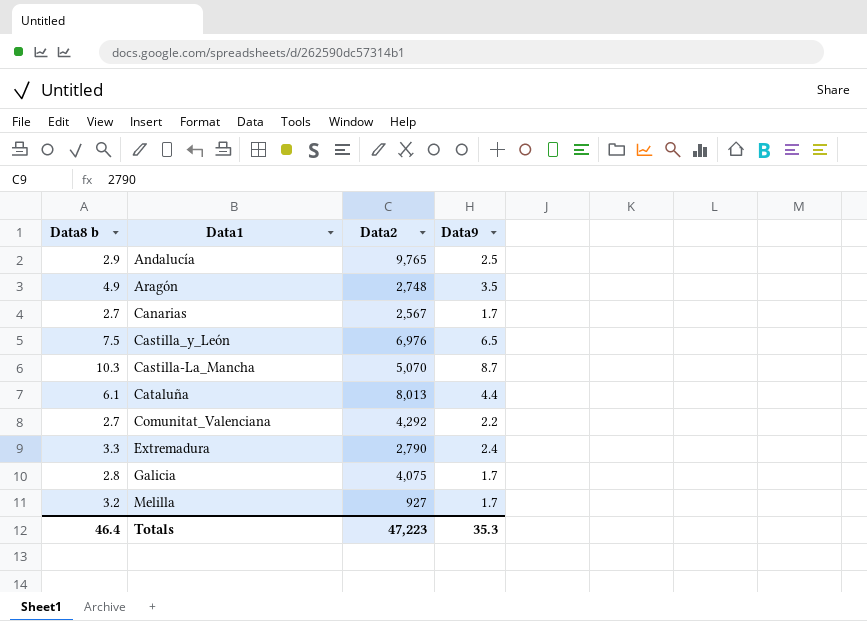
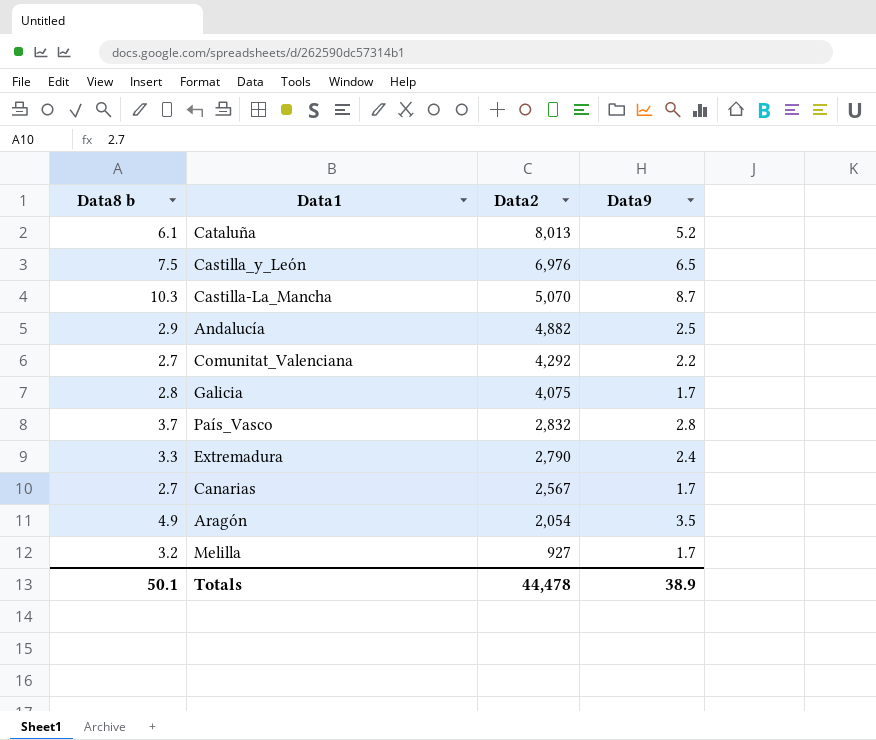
row order: none -> Data2 descending
Cataluña | Data9: 4.4 -> 5.2
Andalucía | Data2: 9,765 -> 4,882
row País_Vasco: none -> 3.7 | 2,832 | 2.8
Aragón | Data2: 2,748 -> 2,054
Totals | Data8 b: 46.4 -> 50.1
Totals | Data2: 47,223 -> 44,478
Totals | Data9: 35.3 -> 38.9

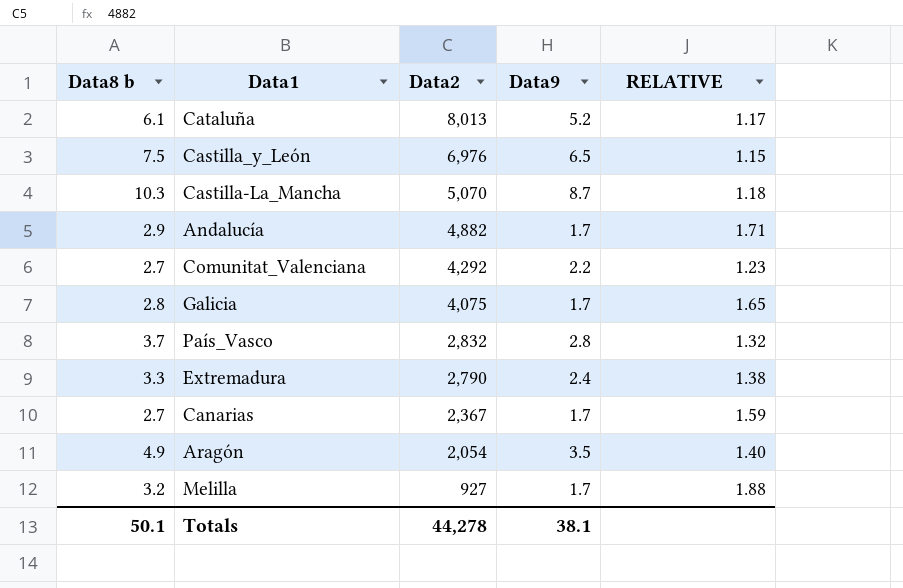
column RELATIVE | formula: none -> [Data8 b] / [Data9]
Andalucía | Data9: 2.5 -> 1.7
Canarias | Data2: 2,567 -> 2,367
Totals | Data2: 44,478 -> 44,278
Totals | Data9: 38.9 -> 38.1

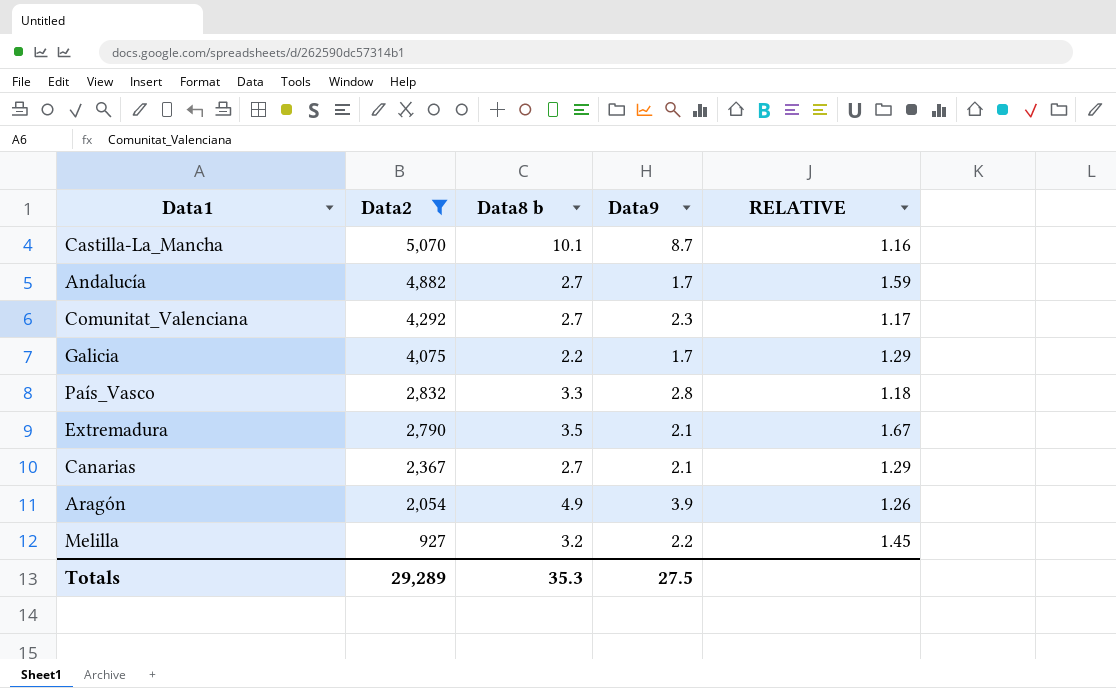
filter: none -> Data2 <= 5,070
column Data8 b | position: 1 -> 3
Castilla-La_Mancha | Data8 b: 10.3 -> 10.1
Castilla-La_Mancha | RELATIVE: 1.18 -> 1.16
Andalucía | Data8 b: 2.9 -> 2.7
Andalucía | RELATIVE: 1.71 -> 1.59
Comunitat_Valenciana | Data9: 2.2 -> 2.3
Comunitat_Valenciana | RELATIVE: 1.23 -> 1.17
Galicia | Data8 b: 2.8 -> 2.2
Galicia | RELATIVE: 1.65 -> 1.29
País_Vasco | Data8 b: 3.7 -> 3.3
País_Vasco | RELATIVE: 1.32 -> 1.18
Extremadura | Data8 b: 3.3 -> 3.5
Extremadura | Data9: 2.4 -> 2.1
Extremadura | RELATIVE: 1.38 -> 1.67
Canarias | Data9: 1.7 -> 2.1
Canarias | RELATIVE: 1.59 -> 1.29
Aragón | Data9: 3.5 -> 3.9
Aragón | RELATIVE: 1.40 -> 1.26
Melilla | Data9: 1.7 -> 2.2
Melilla | RELATIVE: 1.88 -> 1.45
Totals | Data2: 44,278 -> 29,289
Totals | Data8 b: 50.1 -> 35.3
Totals | Data9: 38.1 -> 27.5

